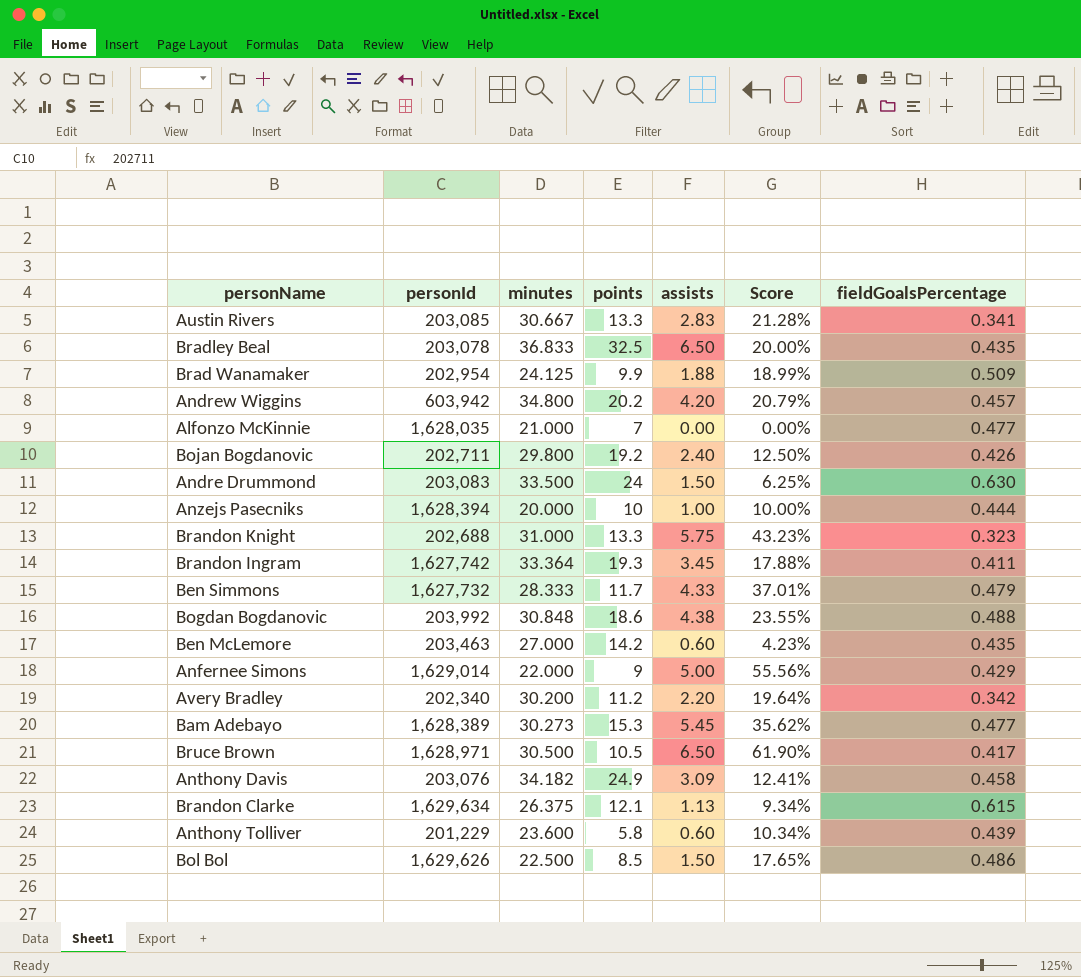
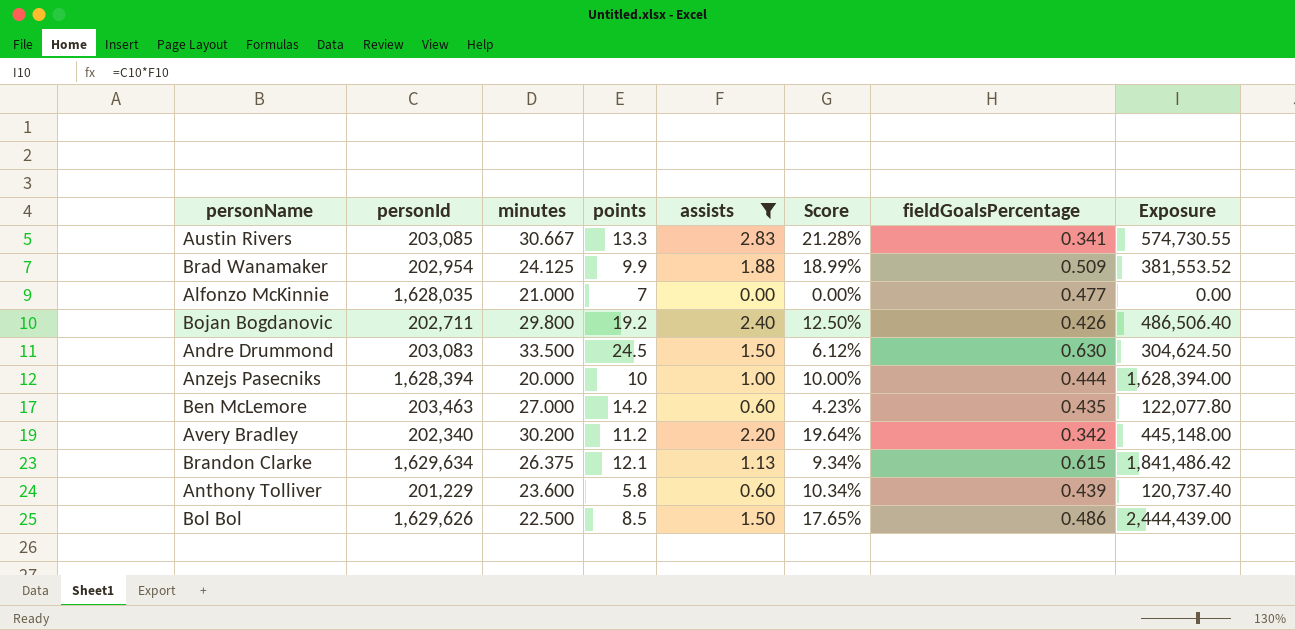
filter: none -> assists <= 2.83
column Exposure | formula: none -> [personId] * [assists]
Andre Drummond | points: 24 -> 24.5
Andre Drummond | Score: 6.25% -> 6.12%

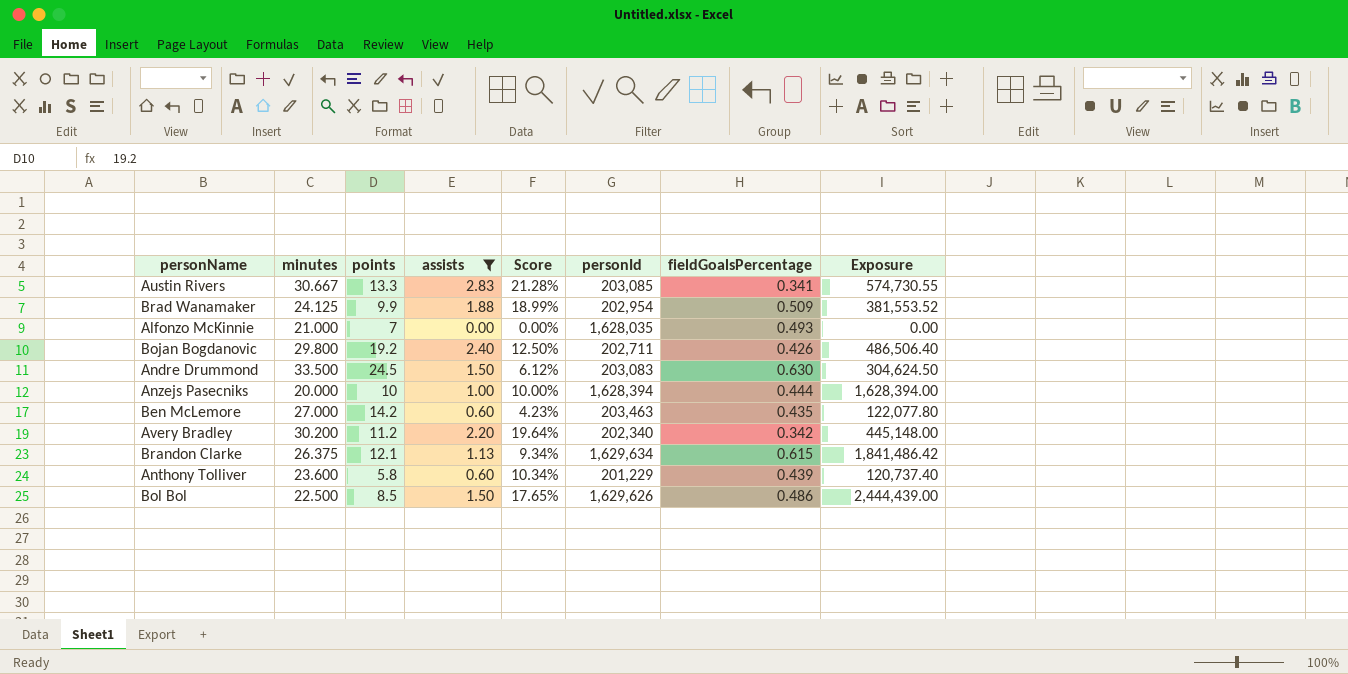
column personId | position: 2 -> 6
Alfonzo McKinnie | fieldGoalsPercentage: 0.477 -> 0.493

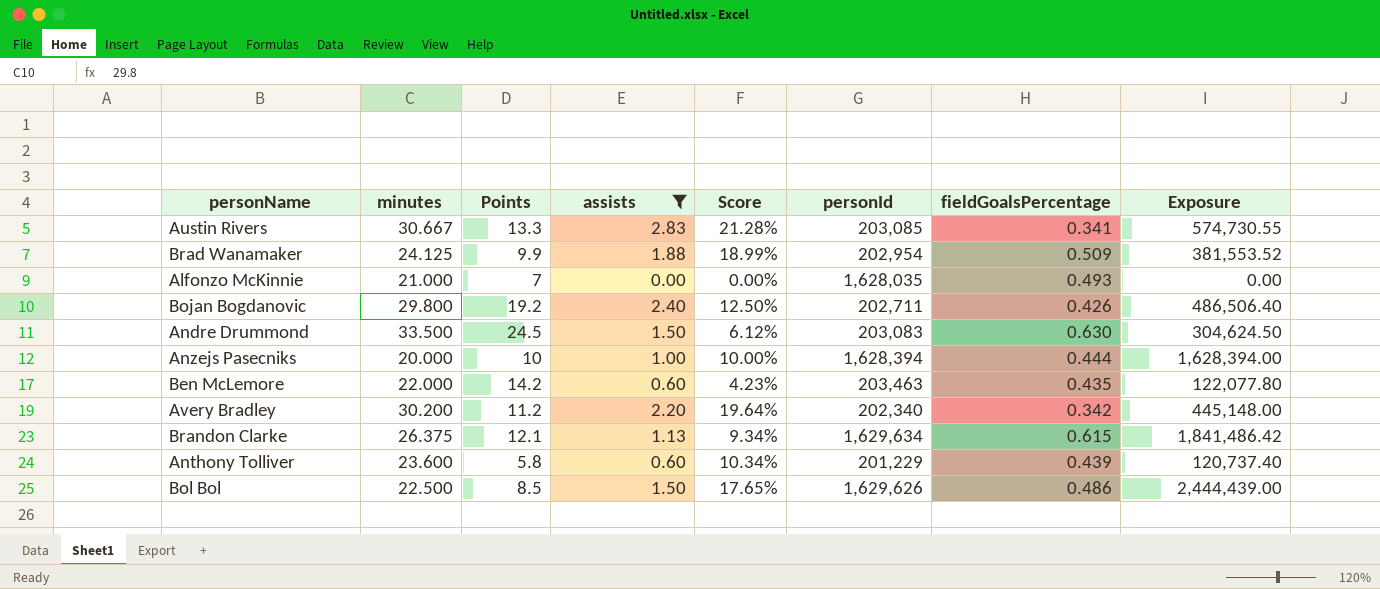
column name: points -> Points
Ben McLemore | minutes: 27.000 -> 22.000

